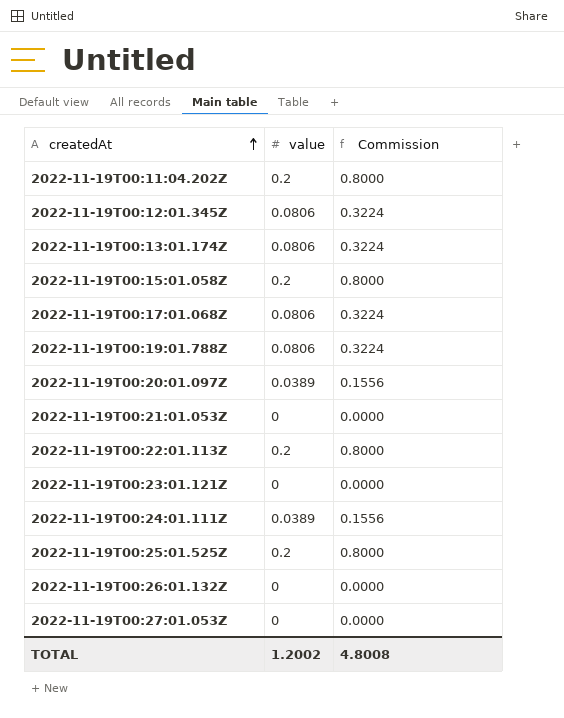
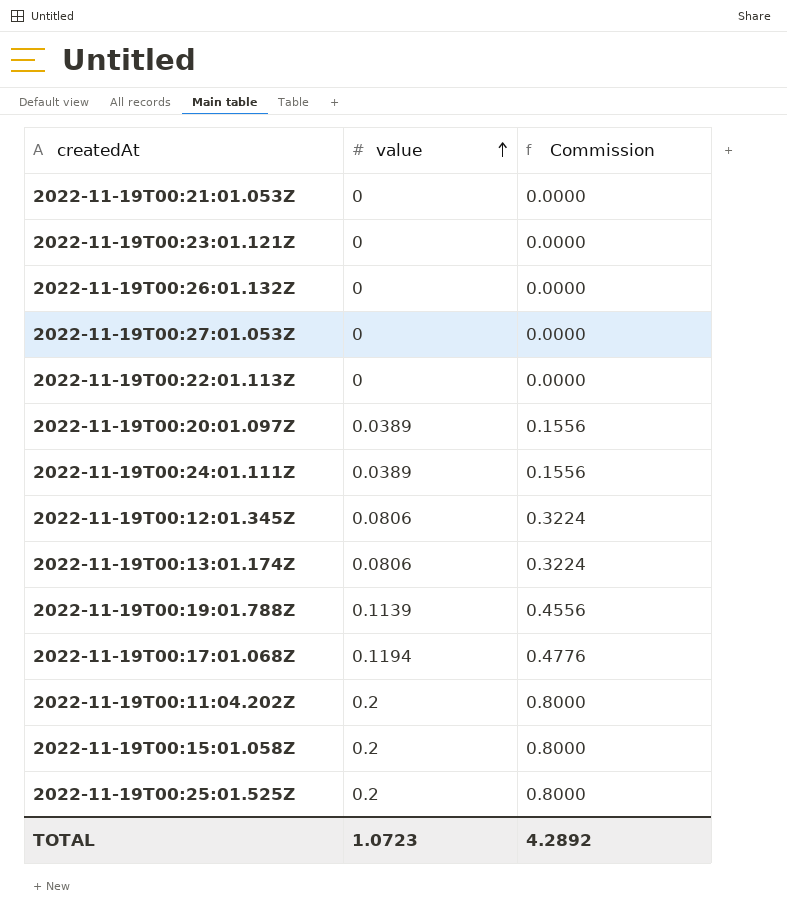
row order: createdAt ascending -> value ascending
2022-11-19T00:22:01.113Z | value: 0.2 -> 0
2022-11-19T00:22:01.113Z | Commission: 0.8000 -> 0.0000
2022-11-19T00:19:01.788Z | value: 0.0806 -> 0.1139
2022-11-19T00:19:01.788Z | Commission: 0.3224 -> 0.4556
2022-11-19T00:17:01.068Z | value: 0.0806 -> 0.1194
2022-11-19T00:17:01.068Z | Commission: 0.3224 -> 0.4776
TOTAL | value: 1.2002 -> 1.0723
TOTAL | Commission: 4.8008 -> 4.2892

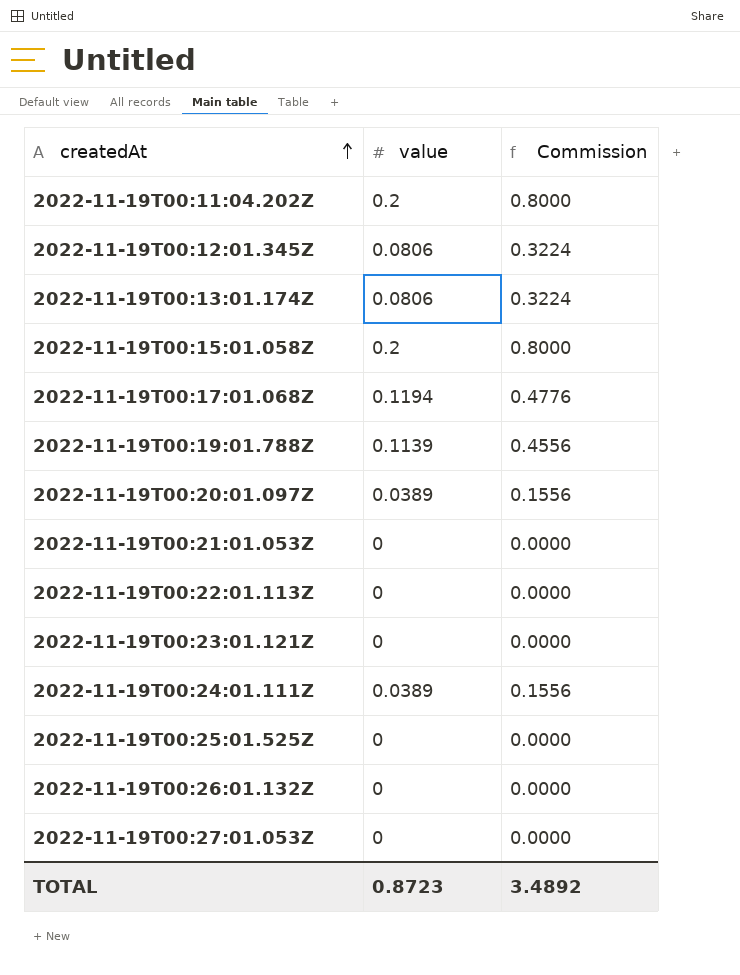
row order: value ascending -> createdAt ascending
2022-11-19T00:25:01.525Z | value: 0.2 -> 0
2022-11-19T00:25:01.525Z | Commission: 0.8000 -> 0.0000
TOTAL | value: 1.0723 -> 0.8723
TOTAL | Commission: 4.2892 -> 3.4892

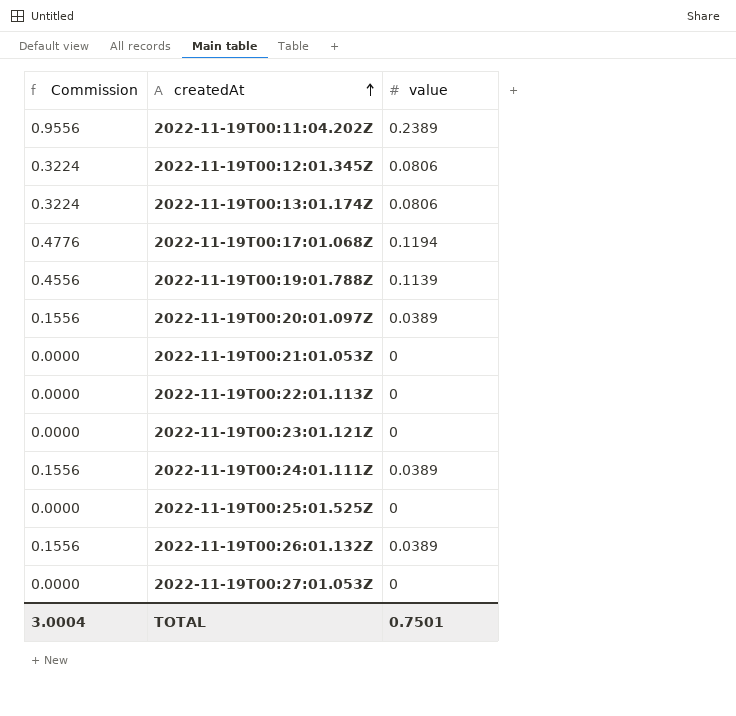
column Commission | position: 3 -> 1
row 2022-11-19T00:15:01.058Z: 0.2 | 0.8000 -> none
2022-11-19T00:11:04.202Z | Commission: 0.8000 -> 0.9556
2022-11-19T00:11:04.202Z | value: 0.2 -> 0.2389
2022-11-19T00:26:01.132Z | Commission: 0.0000 -> 0.1556
2022-11-19T00:26:01.132Z | value: 0 -> 0.0389
TOTAL | Commission: 3.4892 -> 3.0004
TOTAL | value: 0.8723 -> 0.7501

